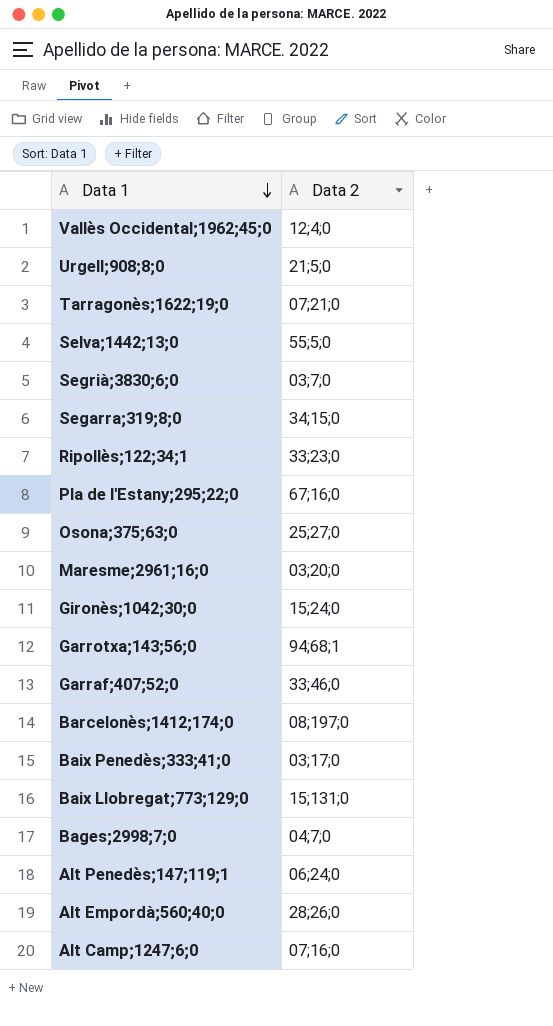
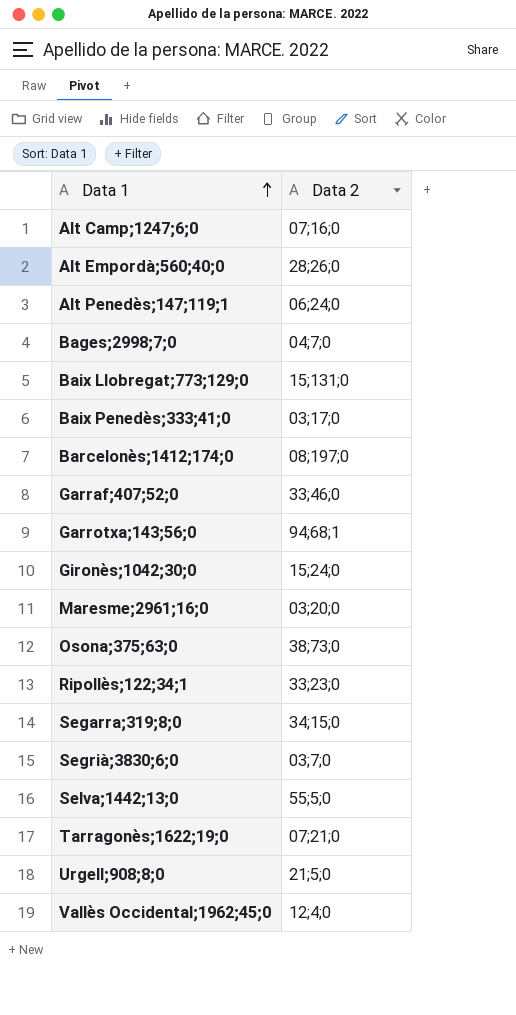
row order: Data 1 descending -> Data 1 ascending
row Pla de l'Estany;295;22;0: 67;16;0 -> none
Osona;375;63;0 | Data 2: 25;27;0 -> 38;73;0

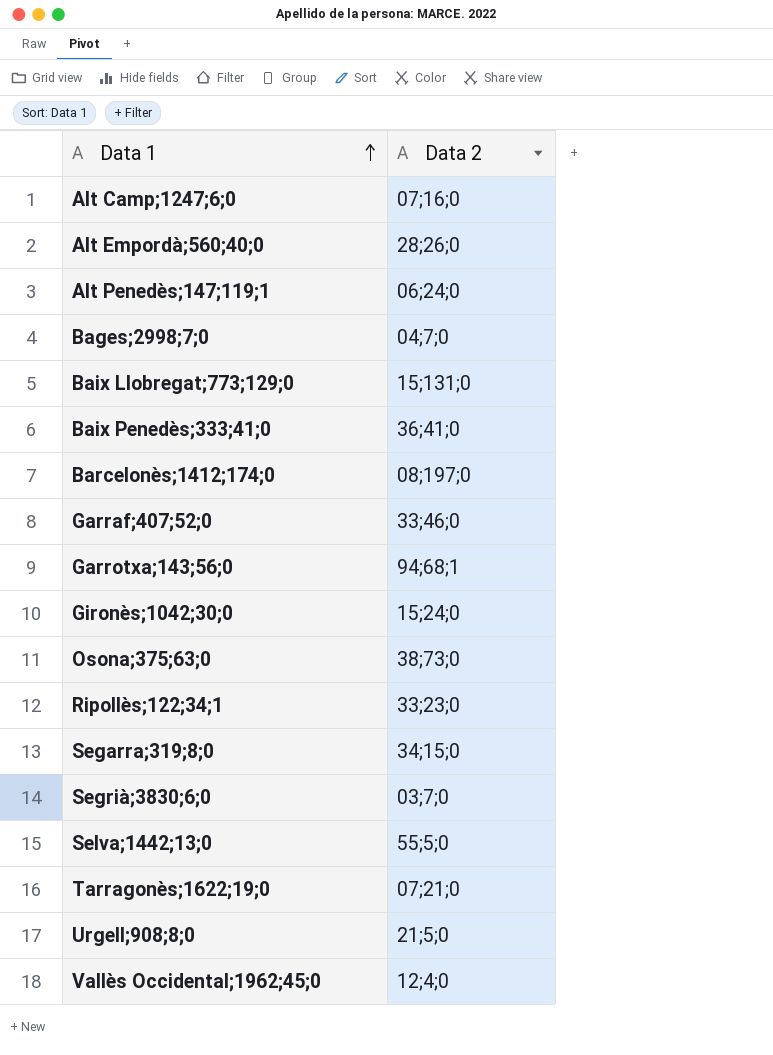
row Maresme;2961;16;0: 03;20;0 -> none
Baix Penedès;333;41;0 | Data 2: 03;17;0 -> 36;41;0

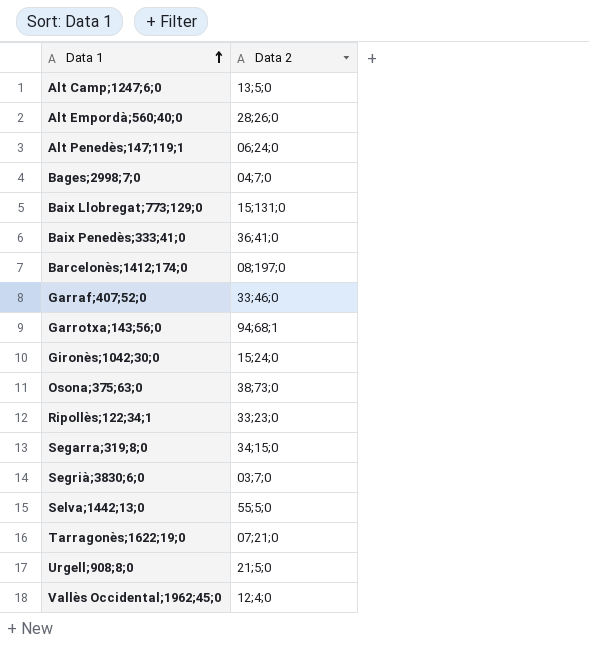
Alt Camp;1247;6;0 | Data 2: 07;16;0 -> 13;5;0

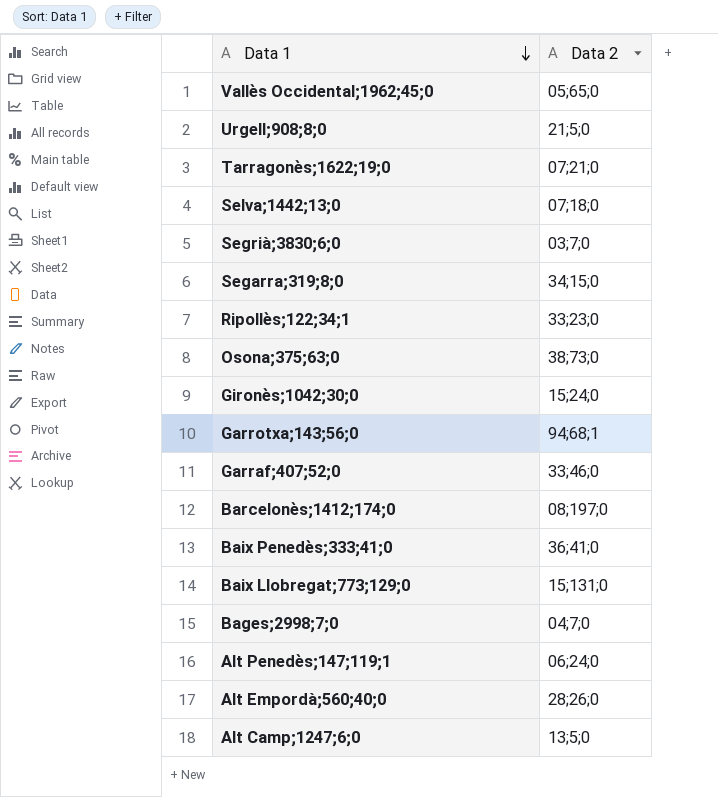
row order: Data 1 ascending -> Data 1 descending
Vallès Occidental;1962;45;0 | Data 2: 12;4;0 -> 05;65;0
Selva;1442;13;0 | Data 2: 55;5;0 -> 07;18;0

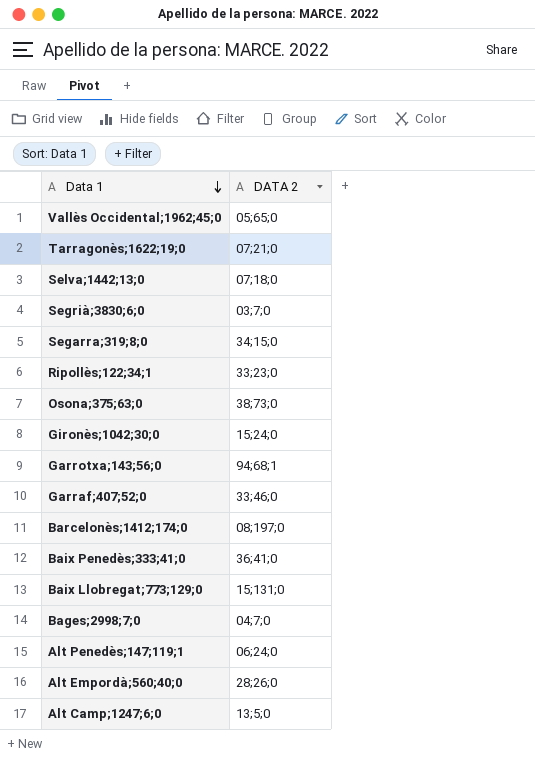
column name: Data 2 -> DATA 2
row Urgell;908;8;0: 21;5;0 -> none

